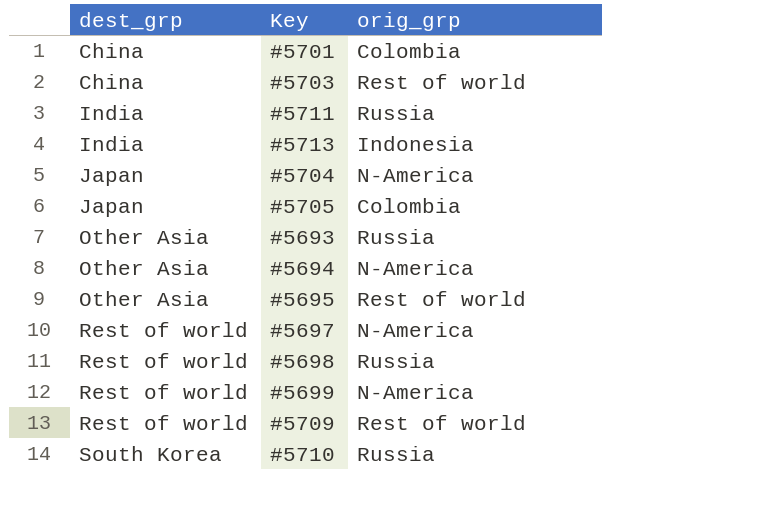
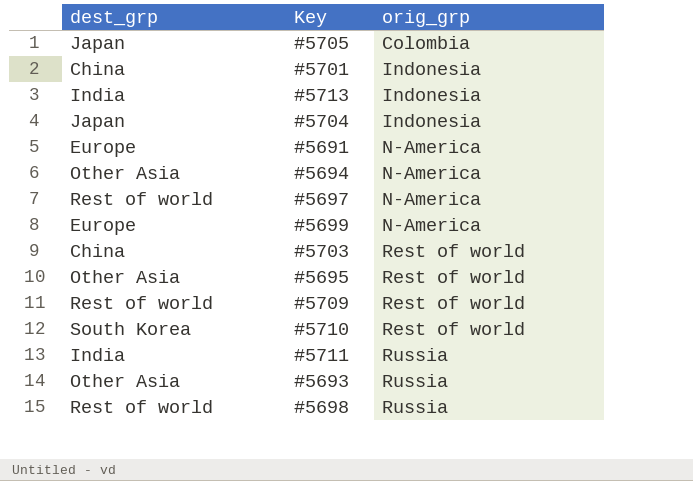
row order: dest_grp ascending -> orig_grp ascending
#5701 | orig_grp: Colombia -> Indonesia
#5704 | orig_grp: N-America -> Indonesia
row #5691: none -> Europe | N-America
#5699 | dest_grp: Rest of world -> Europe
#5710 | orig_grp: Russia -> Rest of world

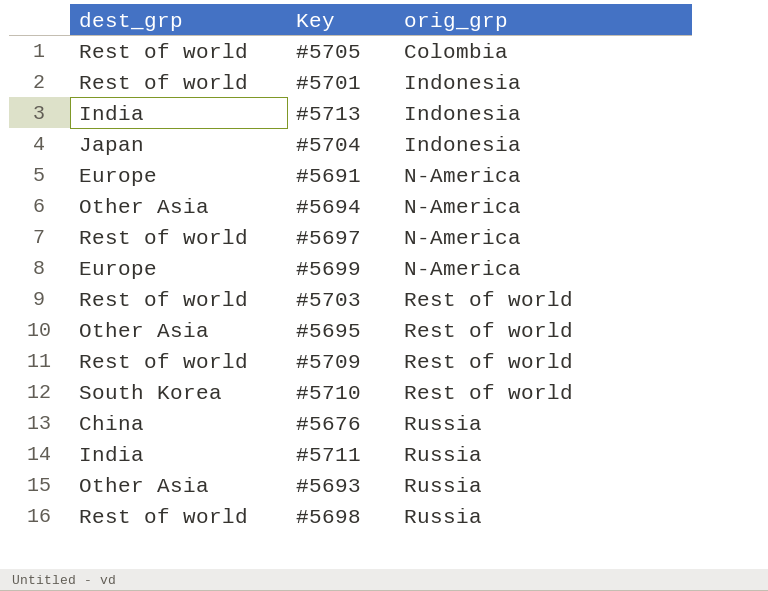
#5705 | dest_grp: Japan -> Rest of world
#5701 | dest_grp: China -> Rest of world
#5703 | dest_grp: China -> Rest of world
row #5676: none -> China | Russia

